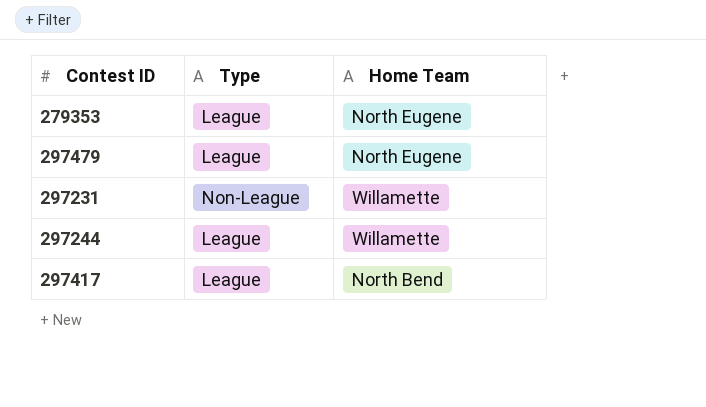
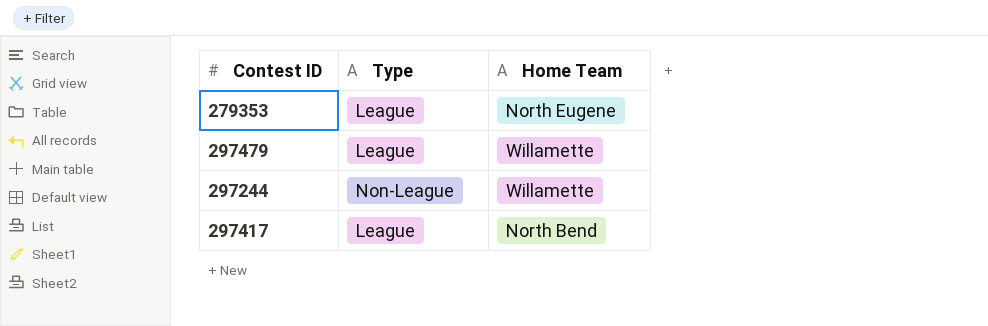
row 297231: Non-League | Willamette -> none
297479 | Home Team: North Eugene -> Willamette
297244 | Type: League -> Non-League

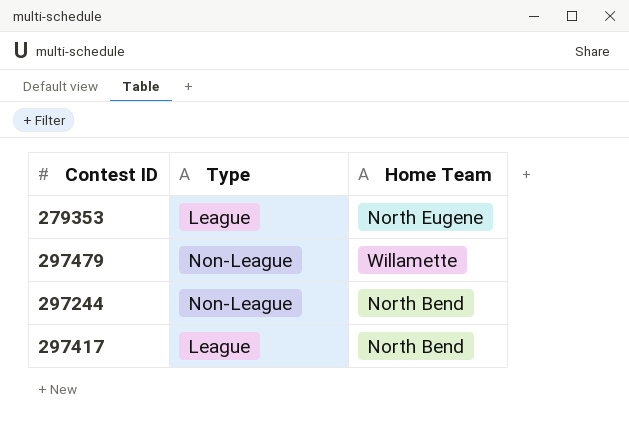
297479 | Type: League -> Non-League
297244 | Home Team: Willamette -> North Bend

